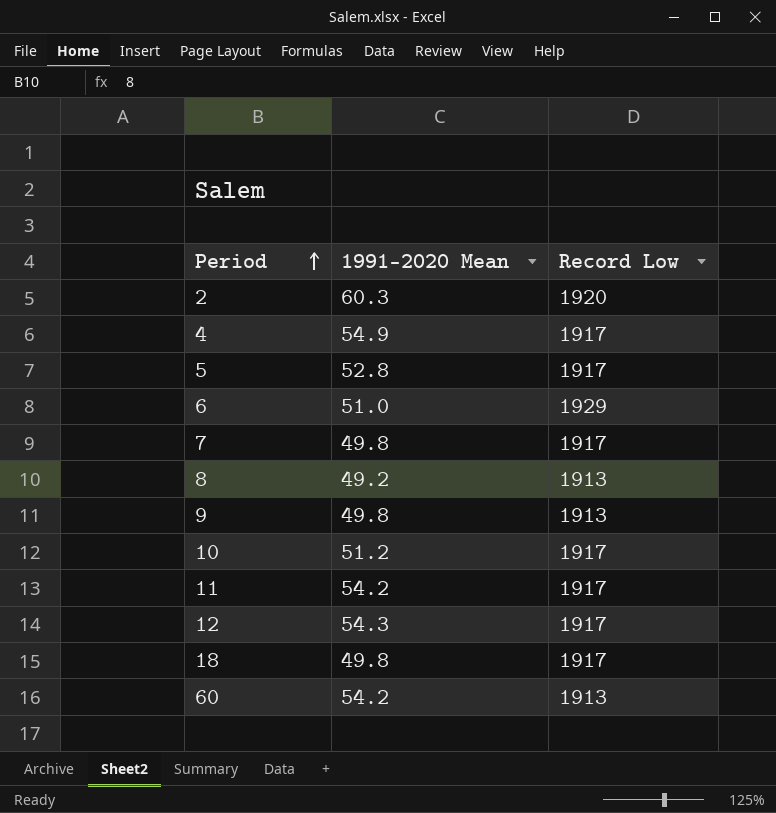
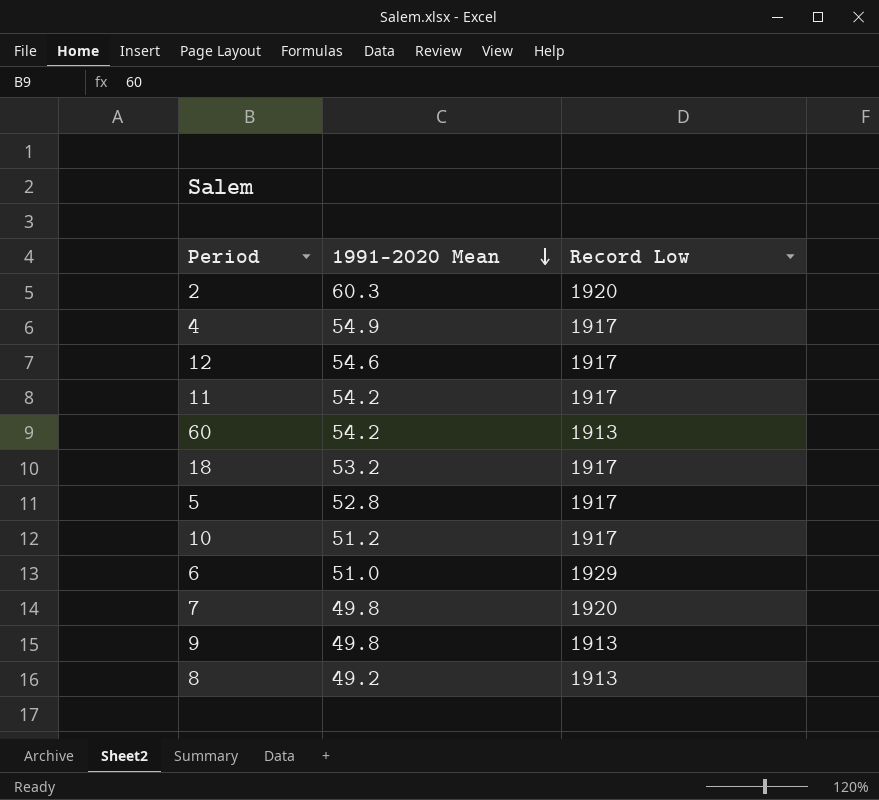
row order: Period ascending -> 1991-2020 Mean descending
12 | 1991-2020 Mean: 54.3 -> 54.6
18 | 1991-2020 Mean: 49.8 -> 53.2
7 | Record Low: 1917 -> 1920

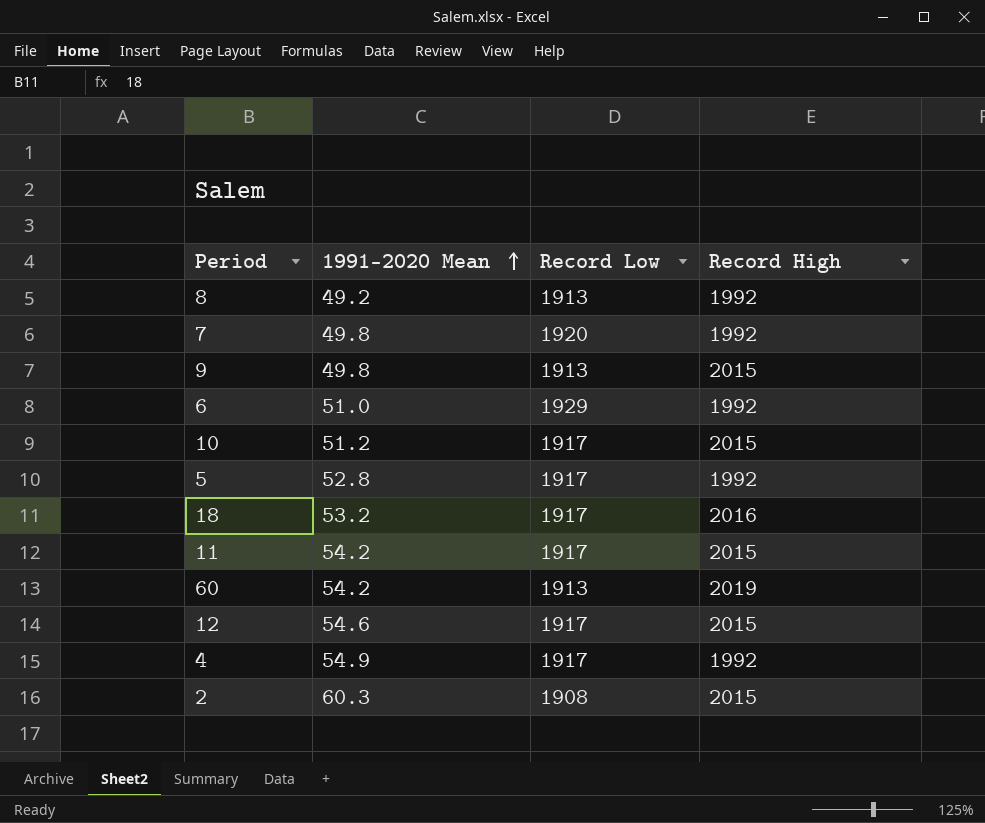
row order: 1991-2020 Mean descending -> 1991-2020 Mean ascending
column Record High | position: none -> 4
2 | Record Low: 1920 -> 1908

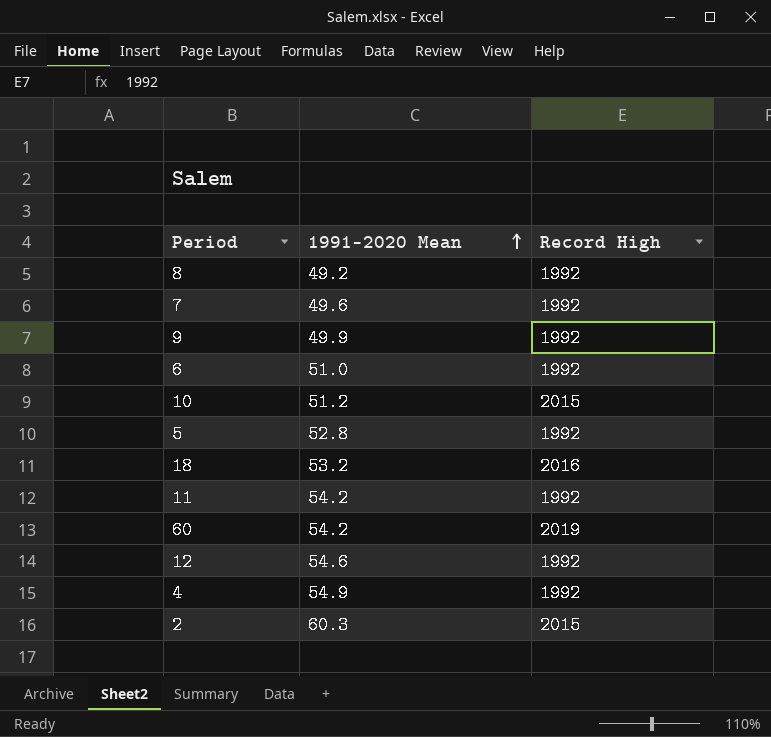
column Record Low | position: 3 -> none
7 | 1991-2020 Mean: 49.8 -> 49.6
9 | 1991-2020 Mean: 49.8 -> 49.9
9 | Record High: 2015 -> 1992
11 | Record High: 2015 -> 1992
12 | Record High: 2015 -> 1992

